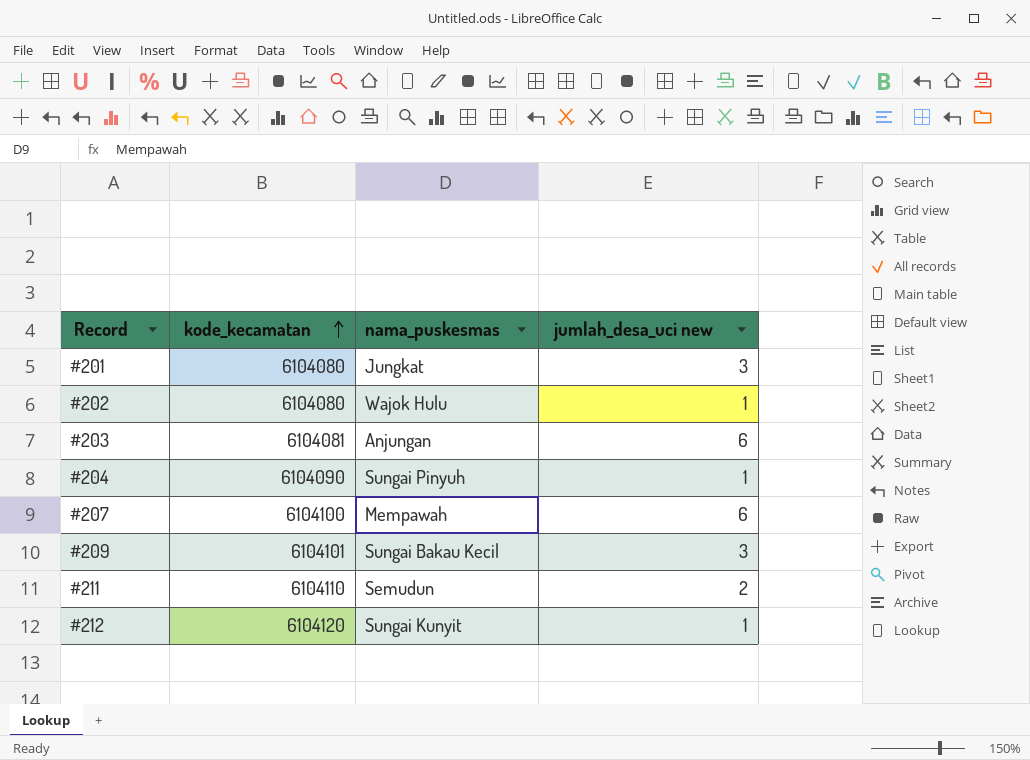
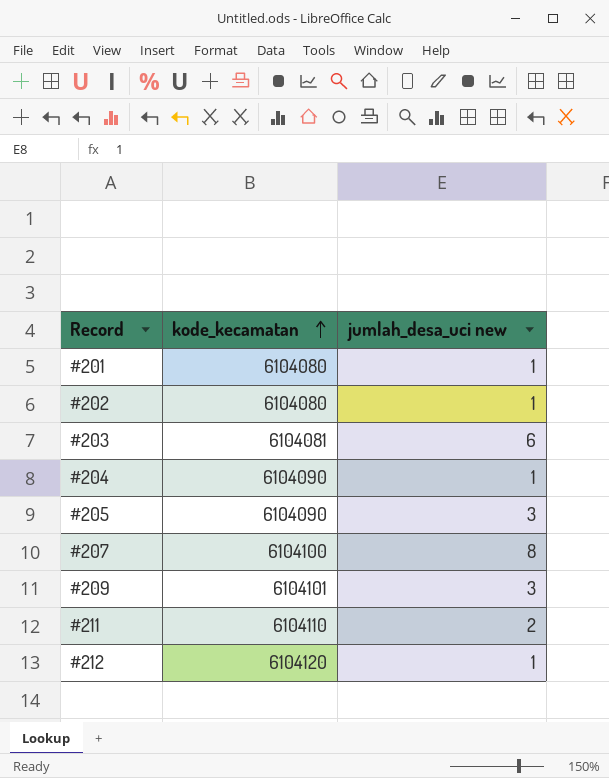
column nama_puskesmas | position: 3 -> none
#201 | jumlah_desa_uci new: 3 -> 1
row #205: none -> 6104090 | 3
#207 | jumlah_desa_uci new: 6 -> 8

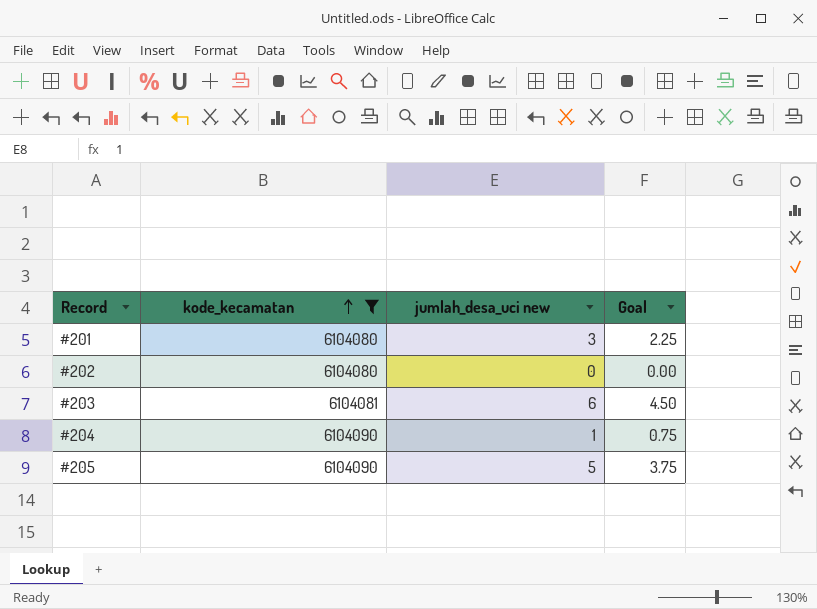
filter: none -> kode_kecamatan <= 6104090
column Goal | formula: none -> [jumlah_desa_uci new] * 0.75
#201 | jumlah_desa_uci new: 1 -> 3
#202 | jumlah_desa_uci new: 1 -> 0
#205 | jumlah_desa_uci new: 3 -> 5

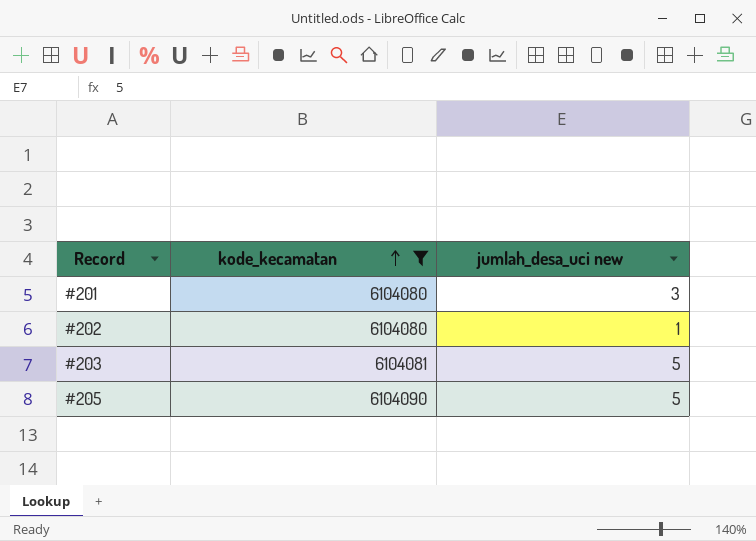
column Goal | formula: [jumlah_desa_uci new] * 0.75 -> none
row #204: 6104090 | 1 | 0.75 -> none
#202 | jumlah_desa_uci new: 0 -> 1
#203 | jumlah_desa_uci new: 6 -> 5

